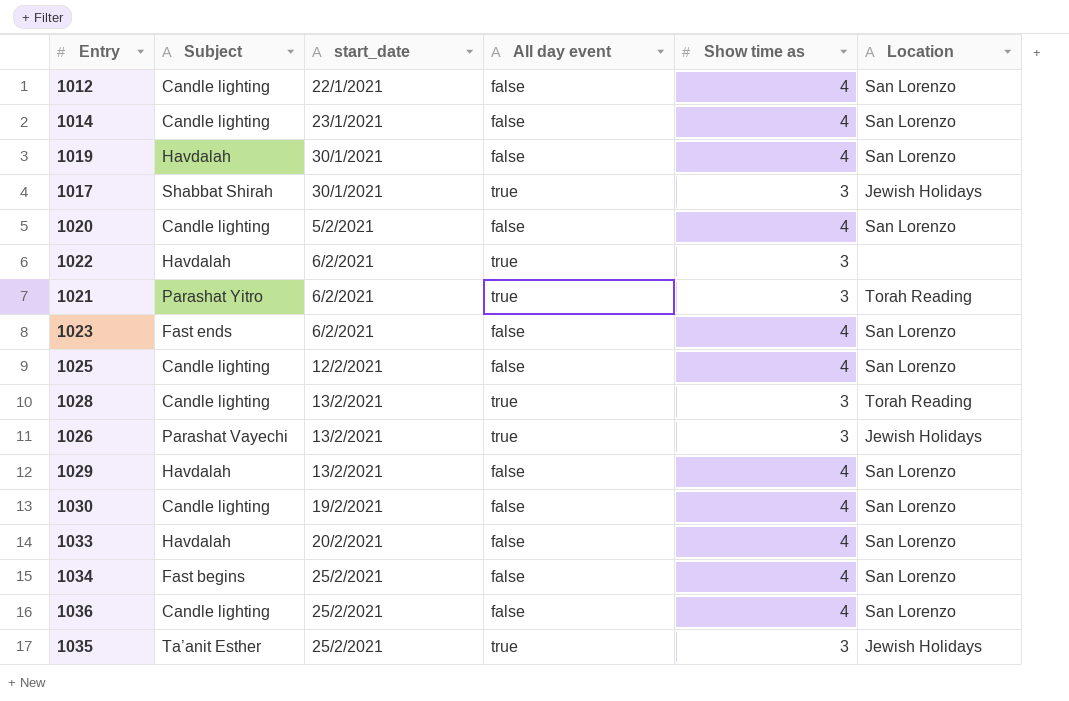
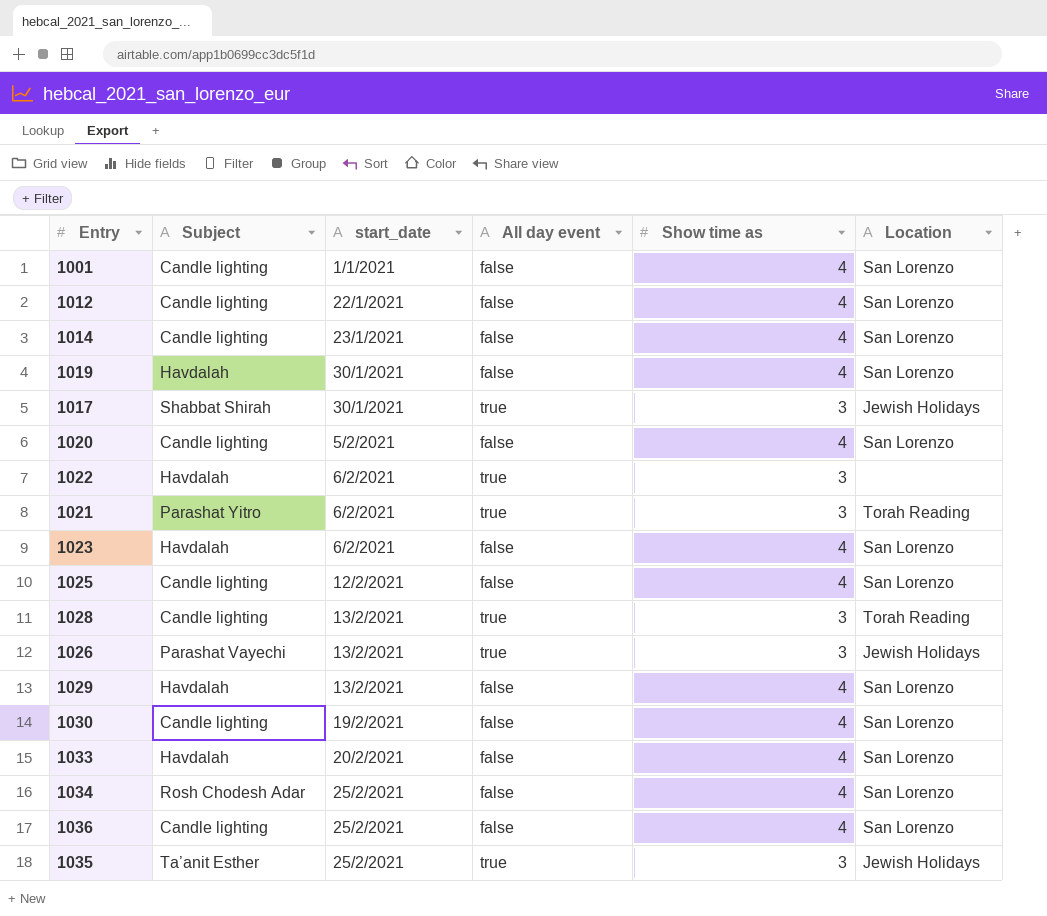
row 1001: none -> Candle lighting | 1/1/2021 | false | 4 | San Lorenzo
1023 | Subject: Fast ends -> Havdalah
1034 | Subject: Fast begins -> Rosh Chodesh Adar

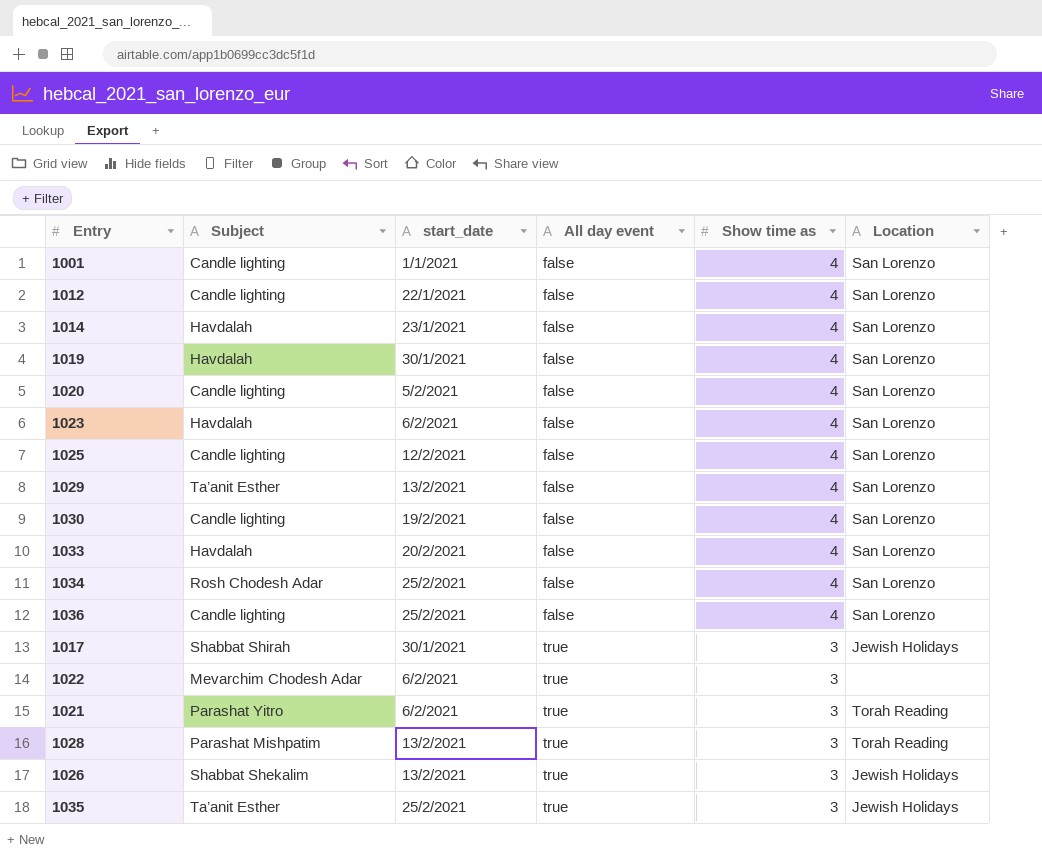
row order: start_date ascending -> All day event ascending
1014 | Subject: Candle lighting -> Havdalah
1029 | Subject: Havdalah -> Ta’anit Esther
1022 | Subject: Havdalah -> Mevarchim Chodesh Adar
1028 | Subject: Candle lighting -> Parashat Mishpatim
1026 | Subject: Parashat Vayechi -> Shabbat Shekalim

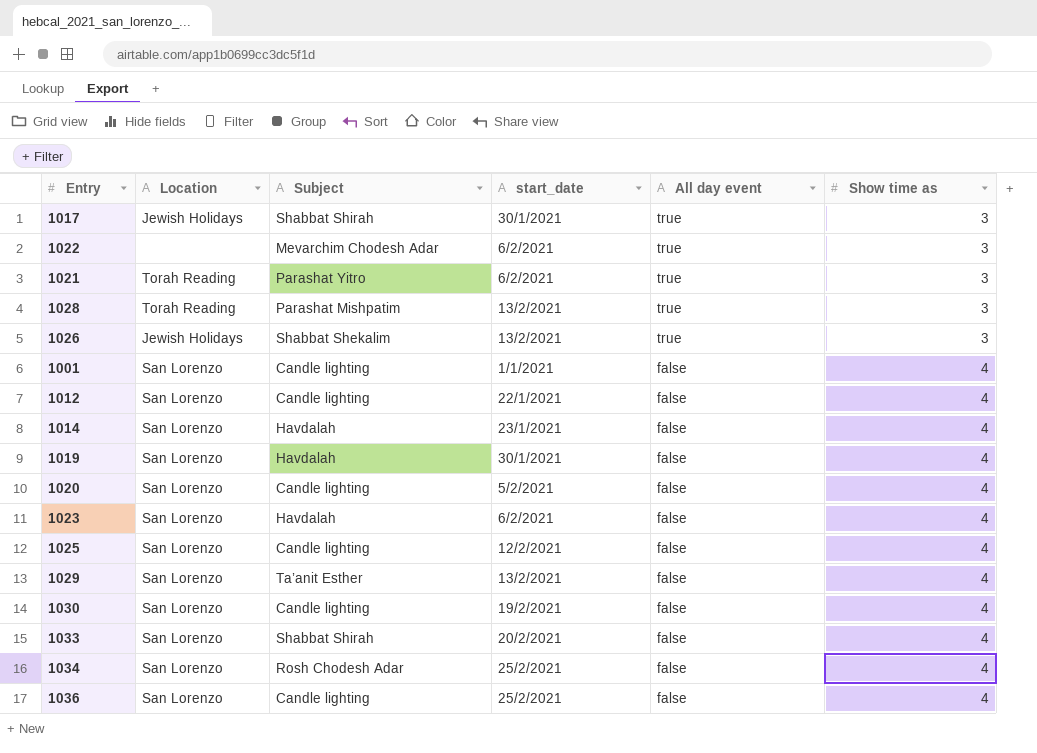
row order: All day event ascending -> All day event descending
column Location | position: 6 -> 2
row 1035: Ta’anit Esther | 25/2/2021 | true | 3 | Jewish Holidays -> none
1033 | Subject: Havdalah -> Shabbat Shirah

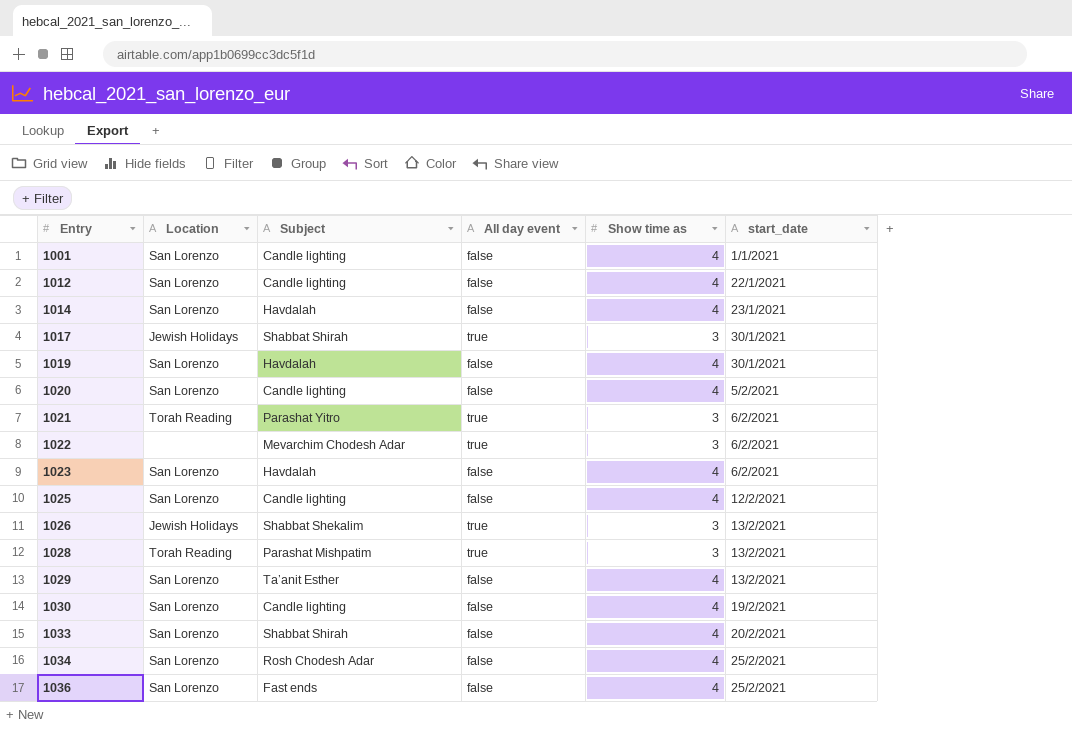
row order: All day event descending -> Entry ascending
column start_date | position: 4 -> 6
1036 | Subject: Candle lighting -> Fast ends

